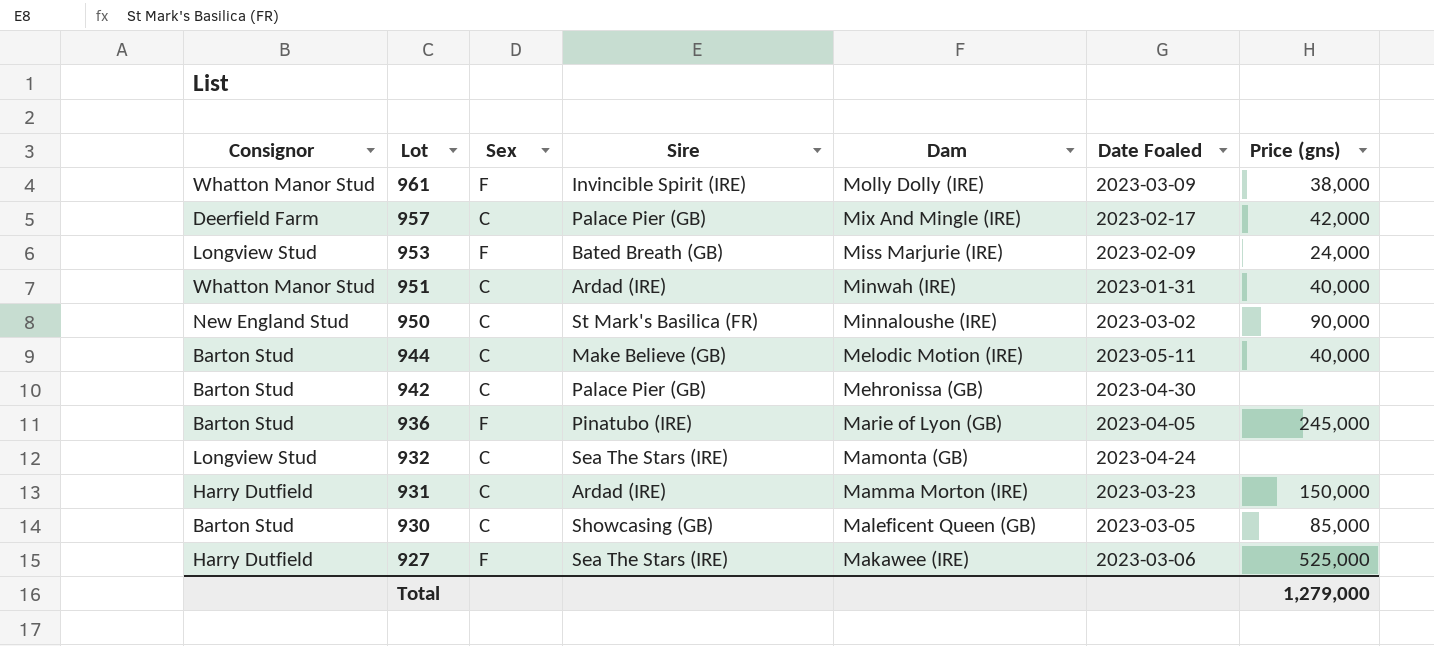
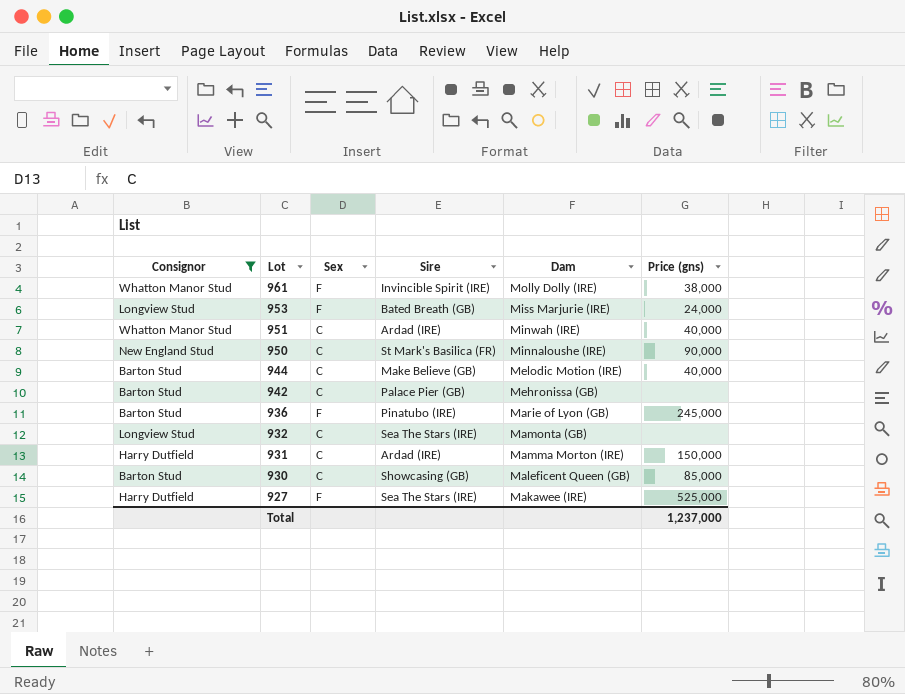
filter: none -> Consignor != Deerfield Farm
column Date Foaled | position: 6 -> none
Total | Price (gns): 1,279,000 -> 1,237,000

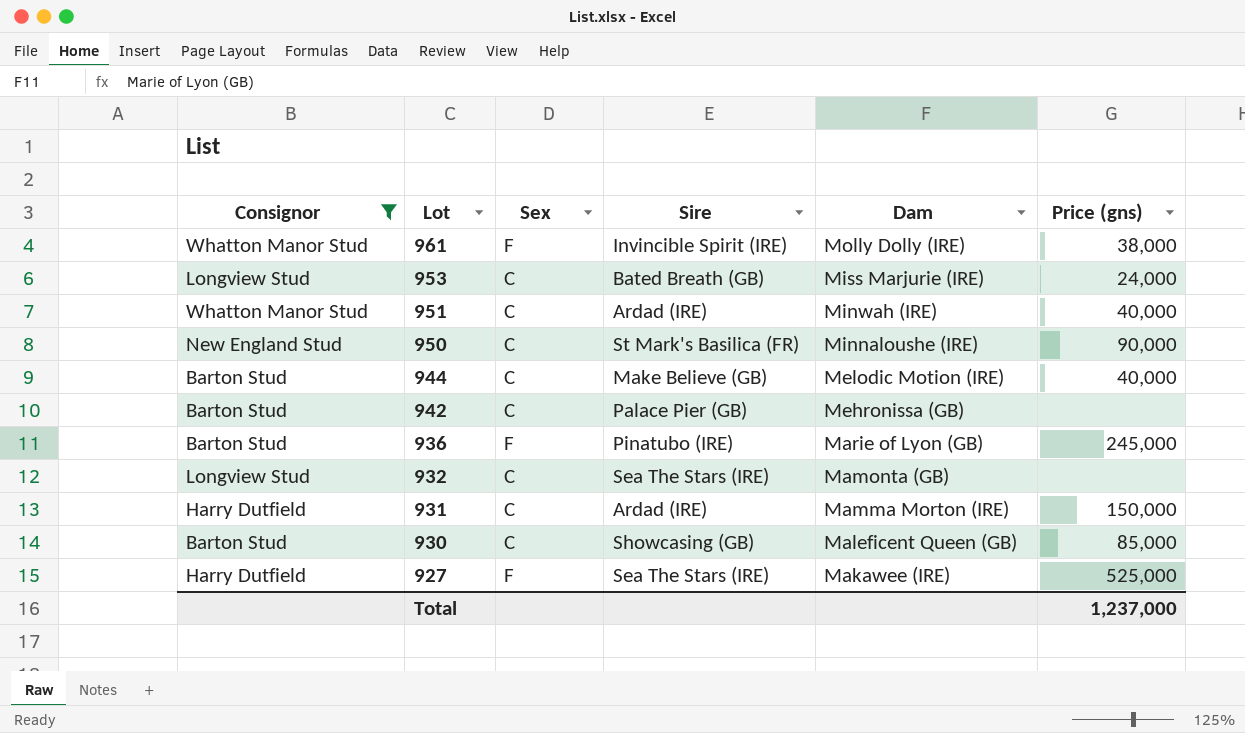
953 | Sex: F -> C

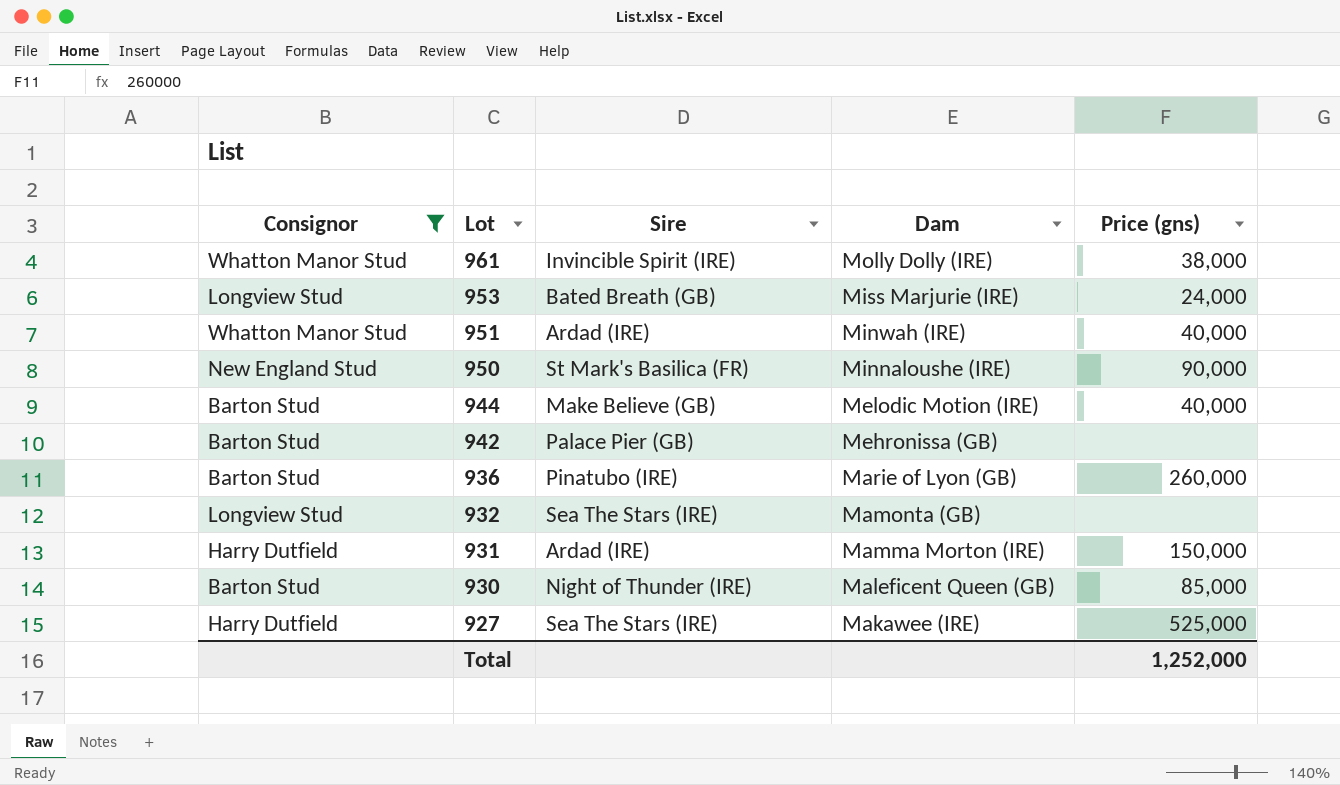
column Sex | position: 3 -> none
936 | Price (gns): 245,000 -> 260,000
930 | Sire: Showcasing (GB) -> Night of Thunder (IRE)
Total | Price (gns): 1,237,000 -> 1,252,000

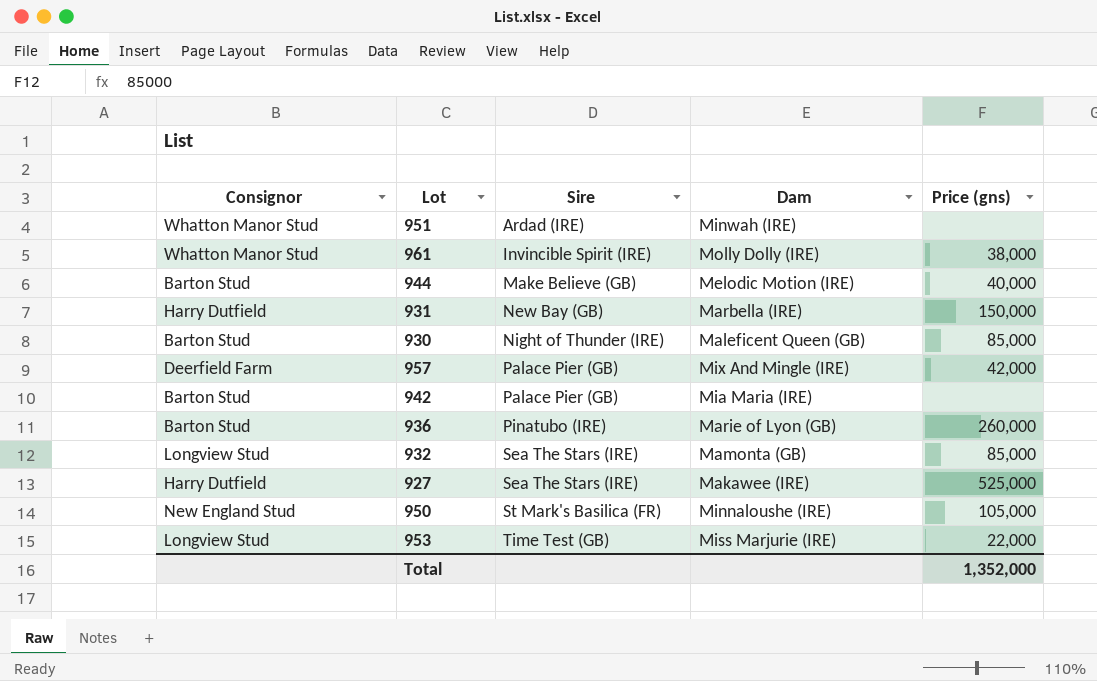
filter: Consignor != Deerfield Farm -> none
row order: Lot descending -> Sire ascending
951 | Price (gns): 40,000 -> none
931 | Sire: Ardad (IRE) -> New Bay (GB)
931 | Dam: Mamma Morton (IRE) -> Marbella (IRE)
942 | Dam: Mehronissa (GB) -> Mia Maria (IRE)
932 | Price (gns): none -> 85,000
950 | Price (gns): 90,000 -> 105,000
953 | Sire: Bated Breath (GB) -> Time Test (GB)
953 | Price (gns): 24,000 -> 22,000
Total | Price (gns): 1,252,000 -> 1,352,000

